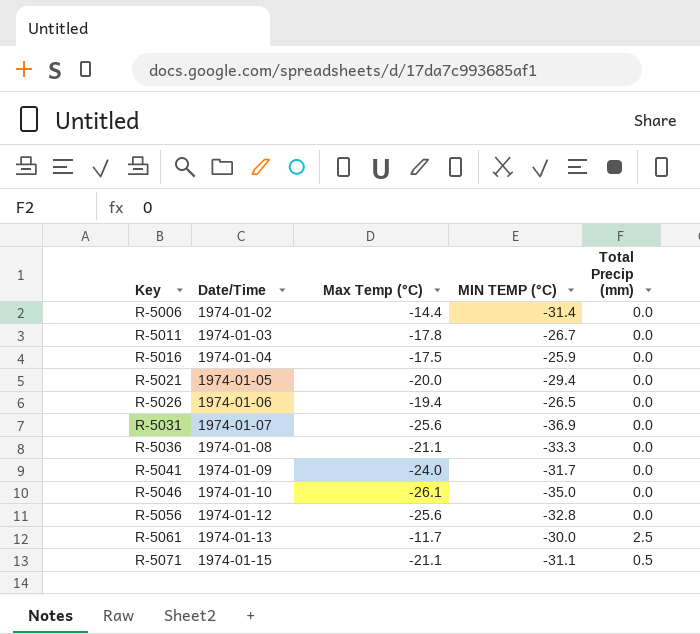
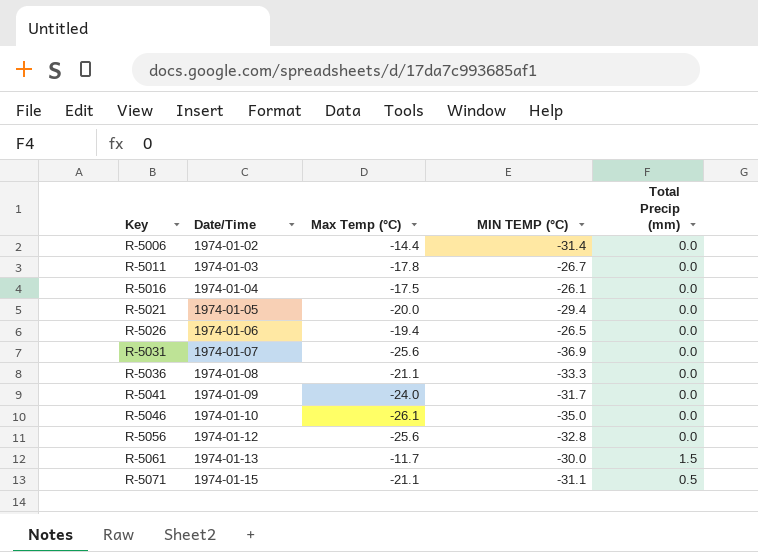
R-5016 | MIN TEMP (°C): -25.9 -> -26.1
R-5061 | Total Precip (mm): 2.5 -> 1.5

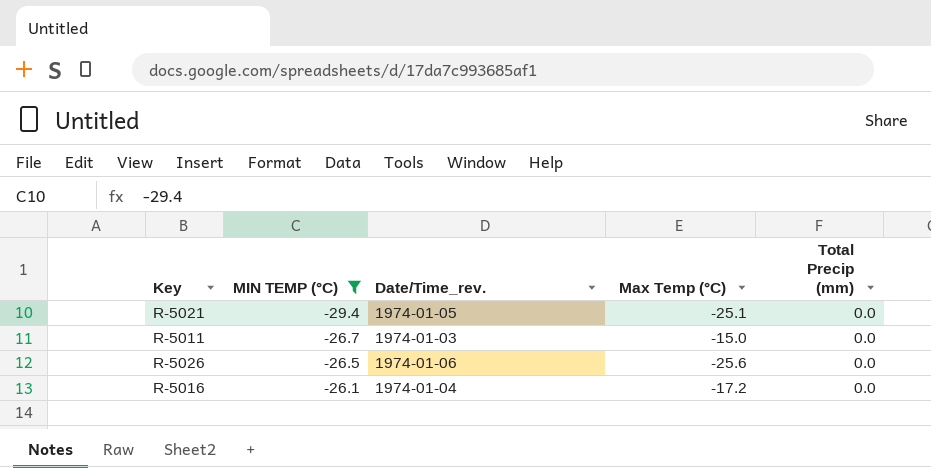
filter: none -> MIN TEMP (°C) >= -29.4
row order: Key ascending -> MIN TEMP (°C) ascending
column MIN TEMP (°C) | position: 4 -> 2
column name: Date/Time -> Date/Time_rev.
R-5021 | Max Temp (°C): -20.0 -> -25.1
R-5011 | Max Temp (°C): -17.8 -> -15.0
R-5026 | Max Temp (°C): -19.4 -> -25.6
R-5016 | Max Temp (°C): -17.5 -> -17.2

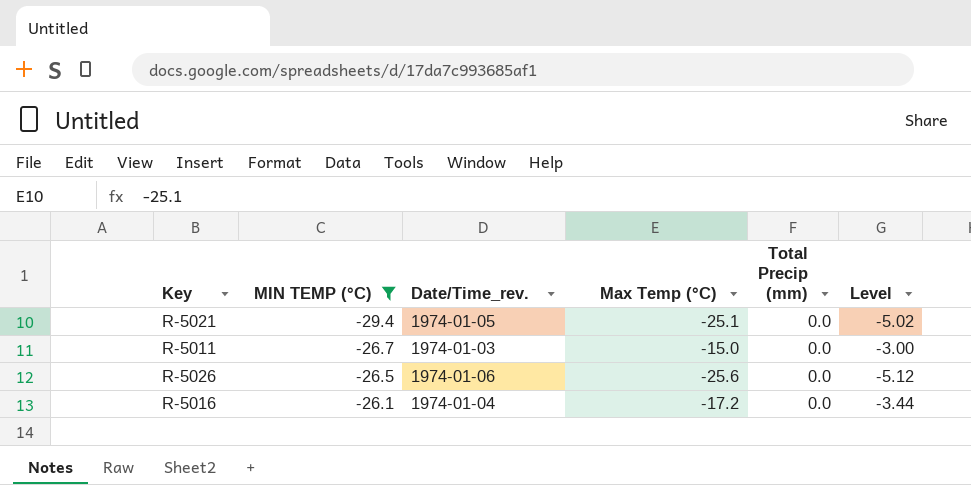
column Level | formula: none -> [Max Temp (°C)] * 0.2

